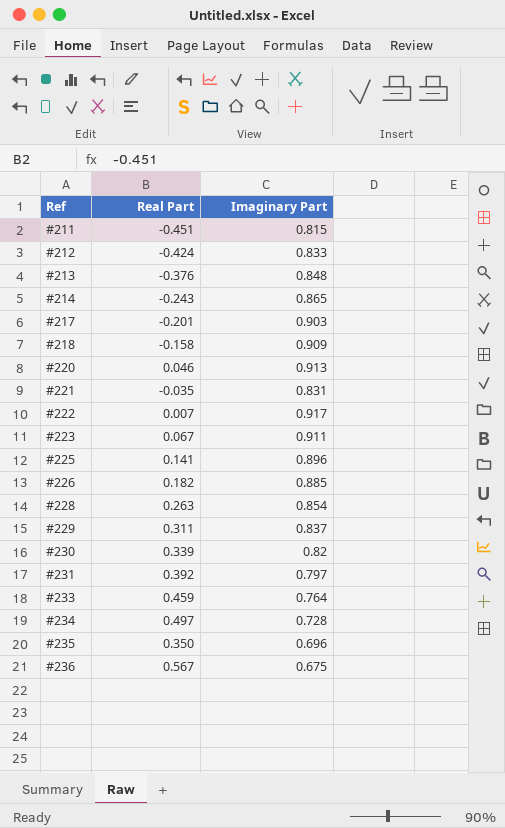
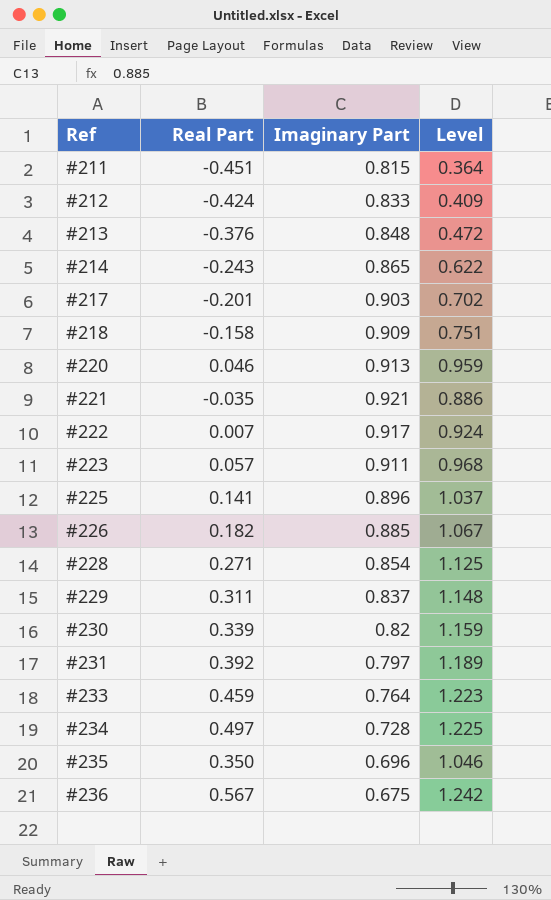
column Level | formula: none -> [Real Part] + [Imaginary Part]
#221 | Imaginary Part: 0.831 -> 0.921
#223 | Real Part: 0.067 -> 0.057
#228 | Real Part: 0.263 -> 0.271

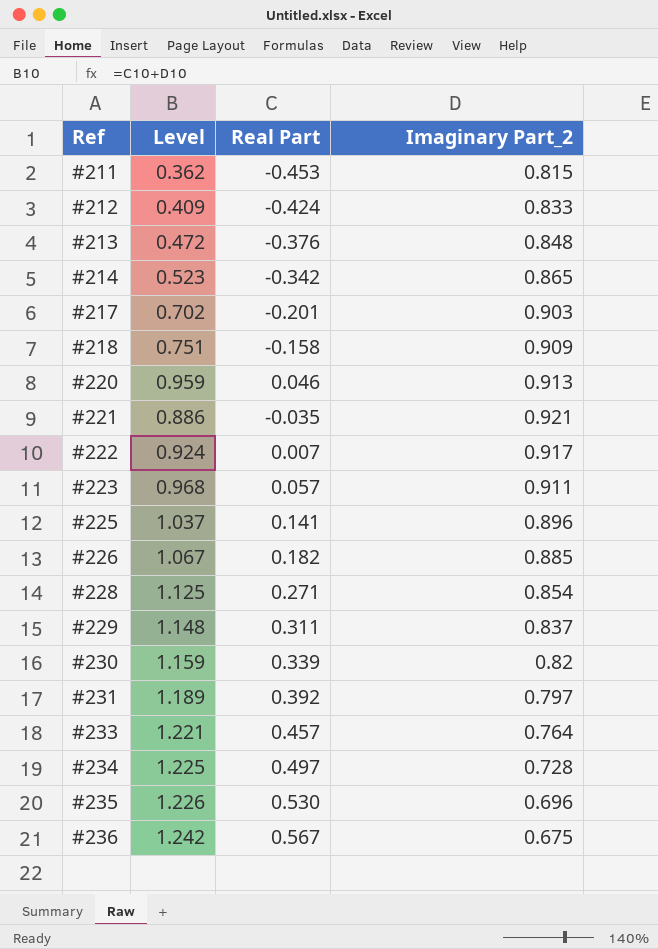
column Level | position: 4 -> 2
column name: Imaginary Part -> Imaginary Part_2
#211 | Level: 0.364 -> 0.362
#211 | Real Part: -0.451 -> -0.453
#214 | Level: 0.622 -> 0.523
#214 | Real Part: -0.243 -> -0.342
#233 | Level: 1.223 -> 1.221
#233 | Real Part: 0.459 -> 0.457
#235 | Level: 1.046 -> 1.226
#235 | Real Part: 0.350 -> 0.530

